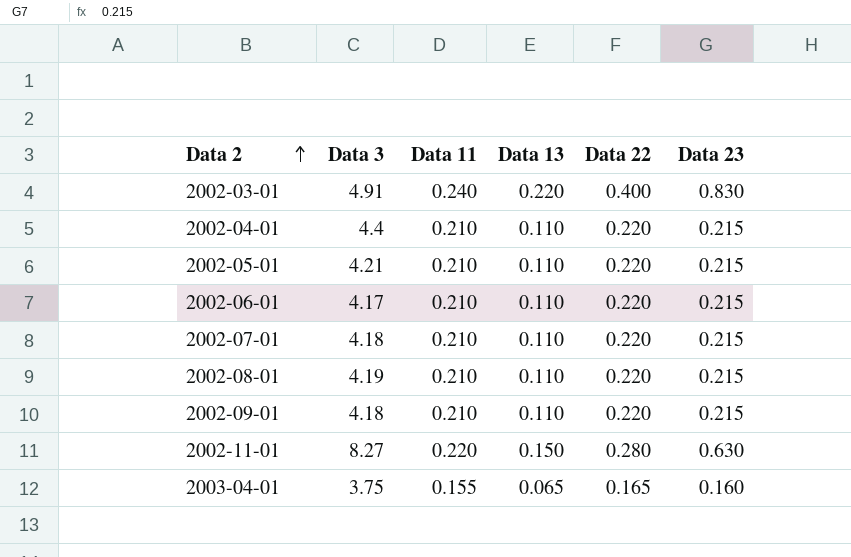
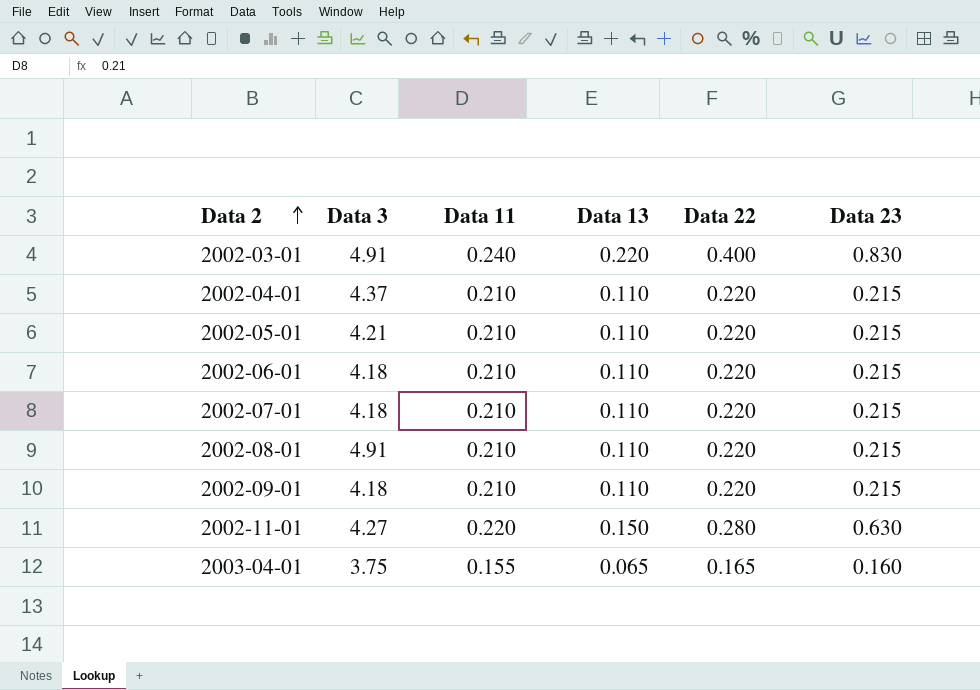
2002-04-01 | Data 3: 4.4 -> 4.37
2002-06-01 | Data 3: 4.17 -> 4.18
2002-08-01 | Data 3: 4.19 -> 4.91
2002-11-01 | Data 3: 8.27 -> 4.27

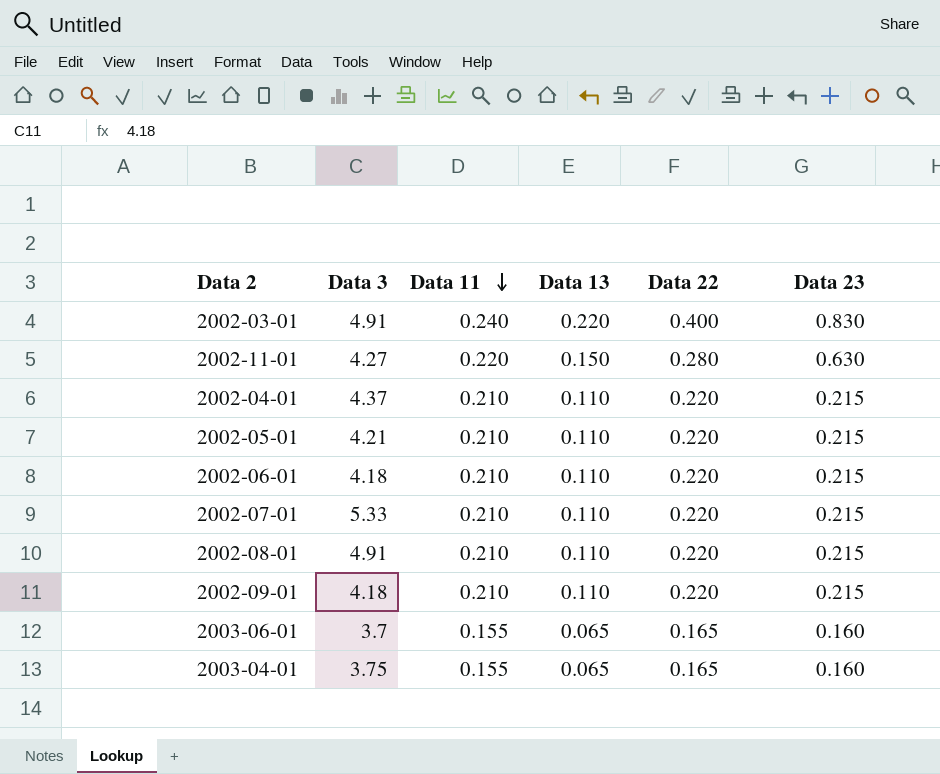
row order: Data 2 ascending -> Data 11 descending
2002-07-01 | Data 3: 4.18 -> 5.33
row 2003-06-01: none -> 3.7 | 0.155 | 0.065 | 0.165 | 0.160

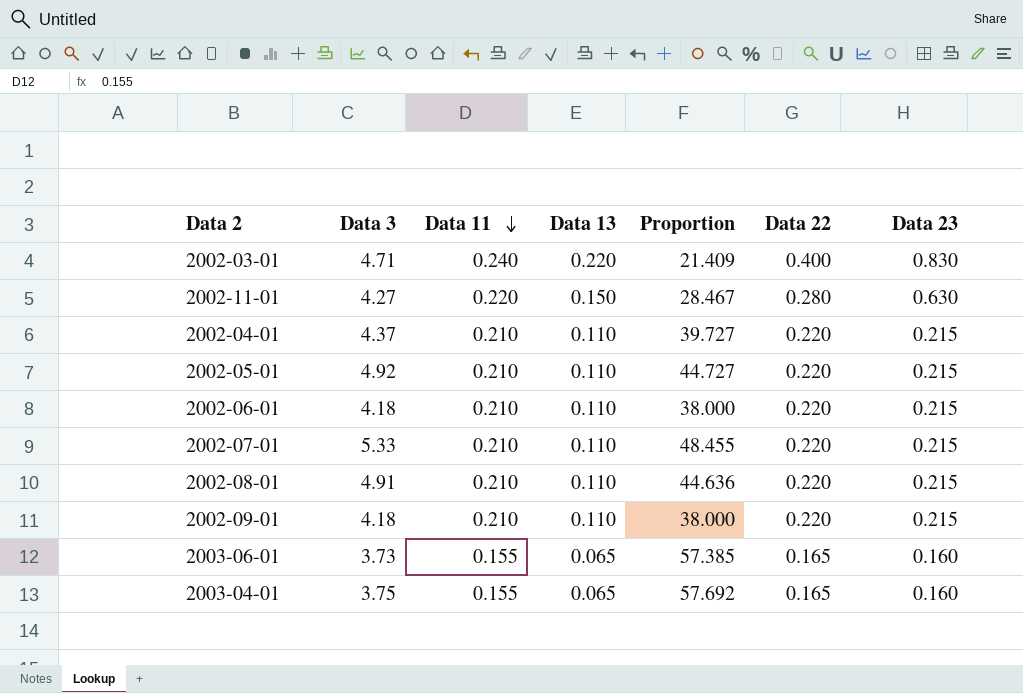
column Proportion | formula: none -> [Data 3] / [Data 13]
2002-03-01 | Data 3: 4.91 -> 4.71
2002-05-01 | Data 3: 4.21 -> 4.92
2003-06-01 | Data 3: 3.7 -> 3.73

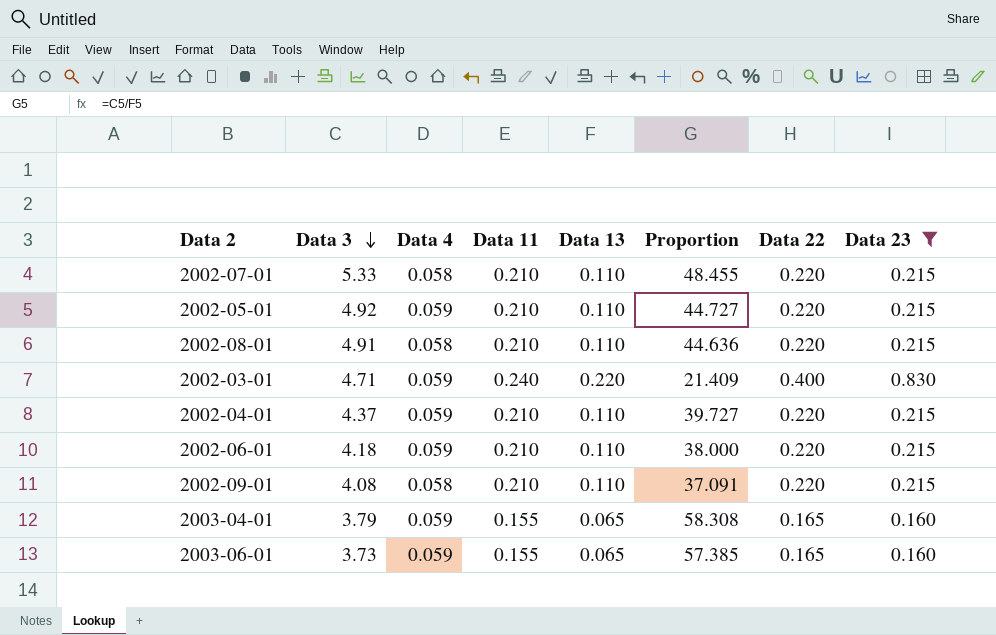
filter: none -> Data 23 != 0.630
row order: Data 11 descending -> Data 3 descending
column Data 4 | position: none -> 3
2002-09-01 | Data 3: 4.18 -> 4.08
2002-09-01 | Proportion: 38.000 -> 37.091
2003-04-01 | Data 3: 3.75 -> 3.79
2003-04-01 | Proportion: 57.692 -> 58.308

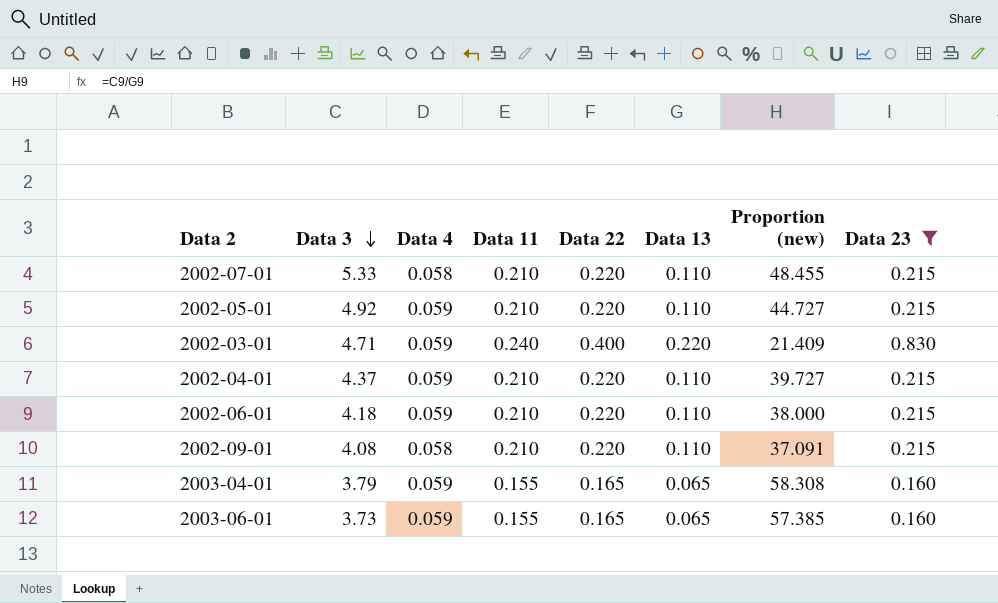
column Data 22 | position: 7 -> 5
column name: Proportion -> Proportion (new)
row 2002-08-01: 4.91 | 0.058 | 0.210 | 0.110 | 44.636 | 0.220 | 0.215 -> none

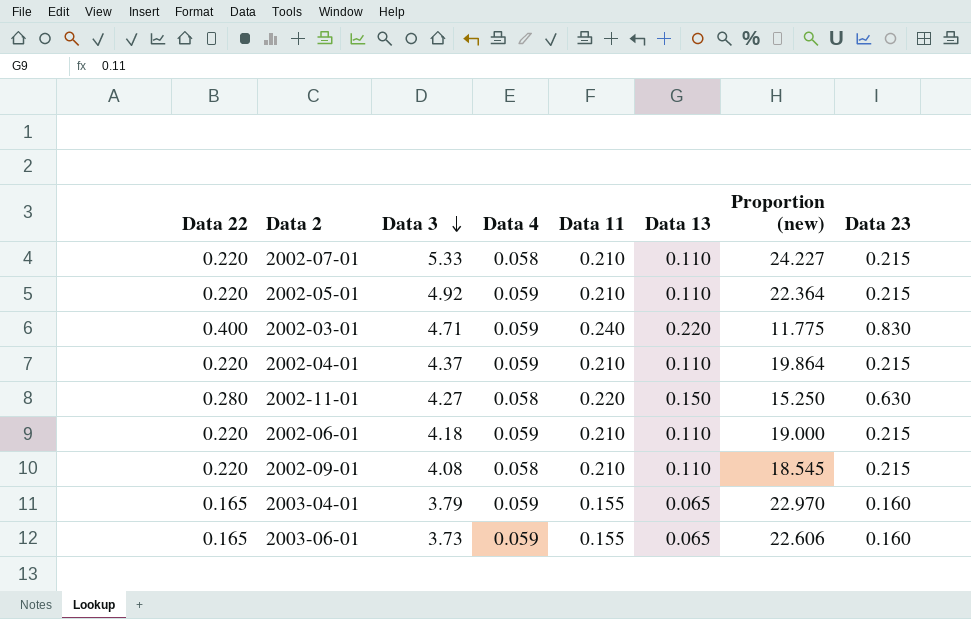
filter: Data 23 != 0.630 -> none
column Data 22 | position: 5 -> 1
column Proportion (new) | formula: [Data 3] / [Data 13] -> [Data 3] / [Data 22]

